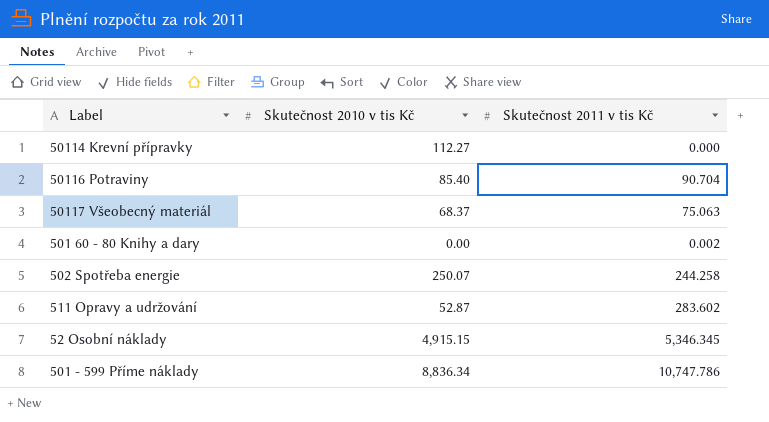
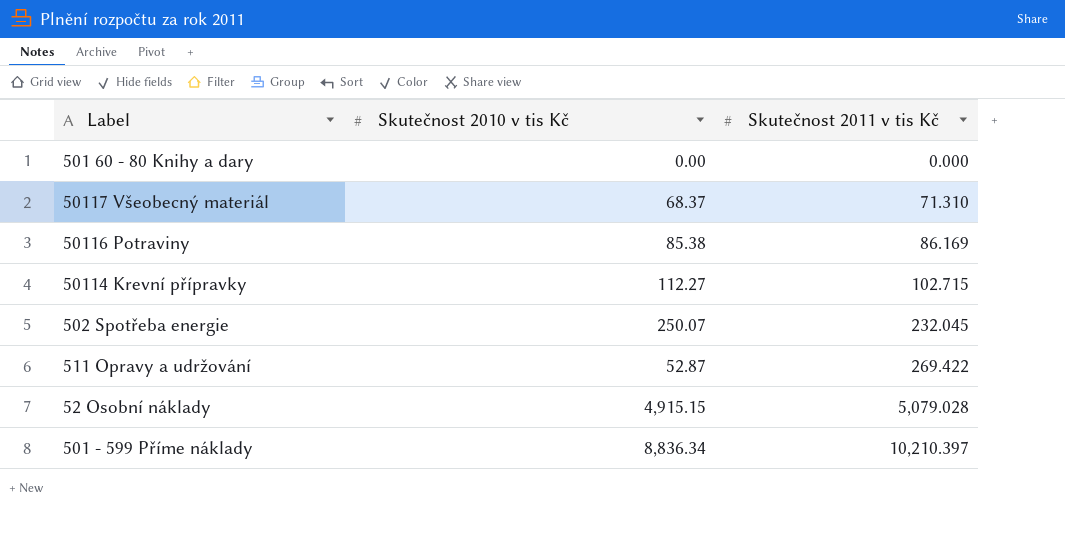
row order: none -> Skutečnost 2011 v tis Kč ascending
501 60 - 80 Knihy a dary | Skutečnost 2011 v tis Kč: 0.002 -> 0.000
50117 Všeobecný materiál | Skutečnost 2011 v tis Kč: 75.063 -> 71.310
50116 Potraviny | Skutečnost 2010 v tis Kč: 85.40 -> 85.38
50116 Potraviny | Skutečnost 2011 v tis Kč: 90.704 -> 86.169
50114 Krevní přípravky | Skutečnost 2011 v tis Kč: 0.000 -> 102.715
502 Spotřeba energie | Skutečnost 2011 v tis Kč: 244.258 -> 232.045
511 Opravy a udržování | Skutečnost 2011 v tis Kč: 283.602 -> 269.422
52 Osobní náklady | Skutečnost 2011 v tis Kč: 5,346.345 -> 5,079.028
501 - 599 Příme náklady | Skutečnost 2011 v tis Kč: 10,747.786 -> 10,210.397

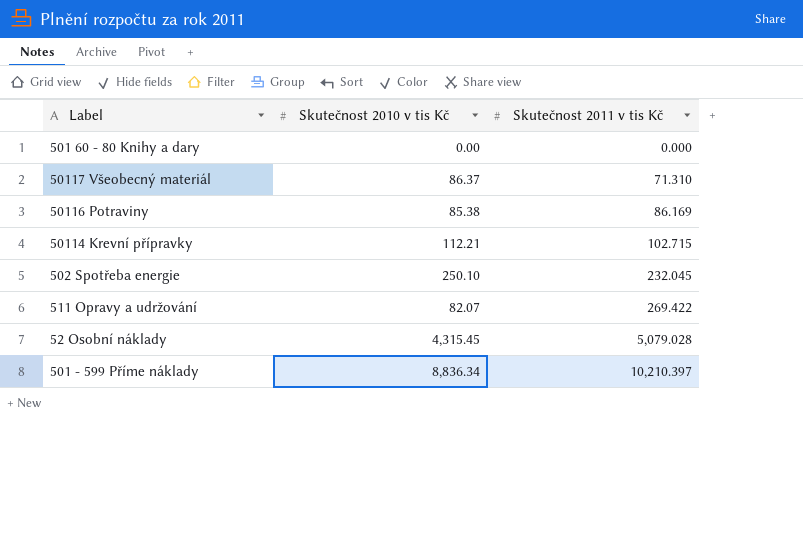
50117 Všeobecný materiál | Skutečnost 2010 v tis Kč: 68.37 -> 86.37
50114 Krevní přípravky | Skutečnost 2010 v tis Kč: 112.27 -> 112.21
502 Spotřeba energie | Skutečnost 2010 v tis Kč: 250.07 -> 250.10
511 Opravy a udržování | Skutečnost 2010 v tis Kč: 52.87 -> 82.07
52 Osobní náklady | Skutečnost 2010 v tis Kč: 4,915.15 -> 4,315.45

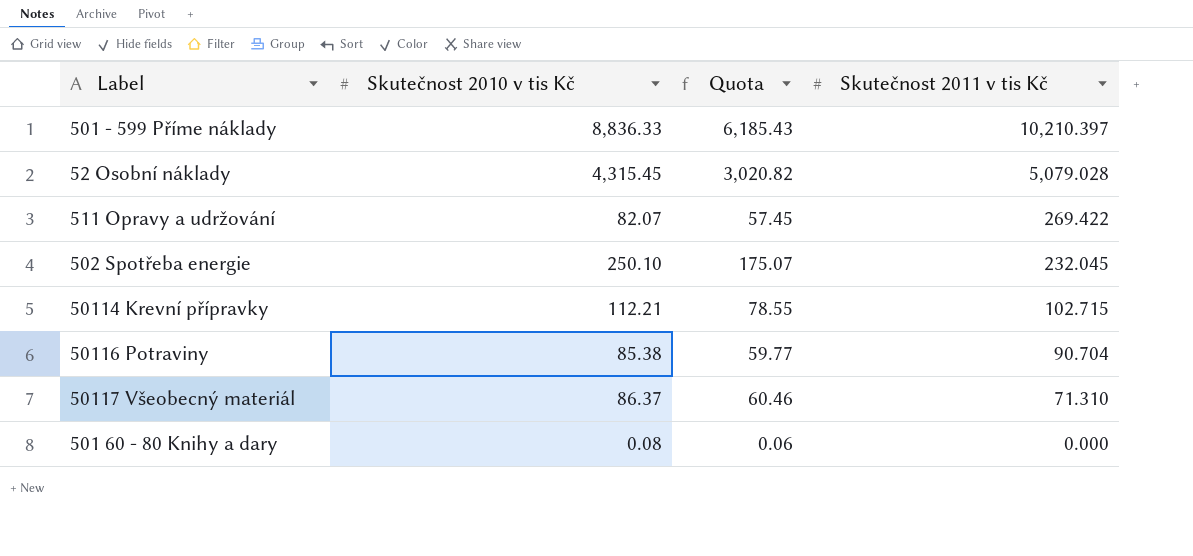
row order: Skutečnost 2011 v tis Kč ascending -> Skutečnost 2011 v tis Kč descending
column Quota | formula: none -> [Skutečnost 2010 v tis Kč] * 0.7
501 - 599 Příme náklady | Skutečnost 2010 v tis Kč: 8,836.34 -> 8,836.33
50116 Potraviny | Skutečnost 2011 v tis Kč: 86.169 -> 90.704
501 60 - 80 Knihy a dary | Skutečnost 2010 v tis Kč: 0.00 -> 0.08

